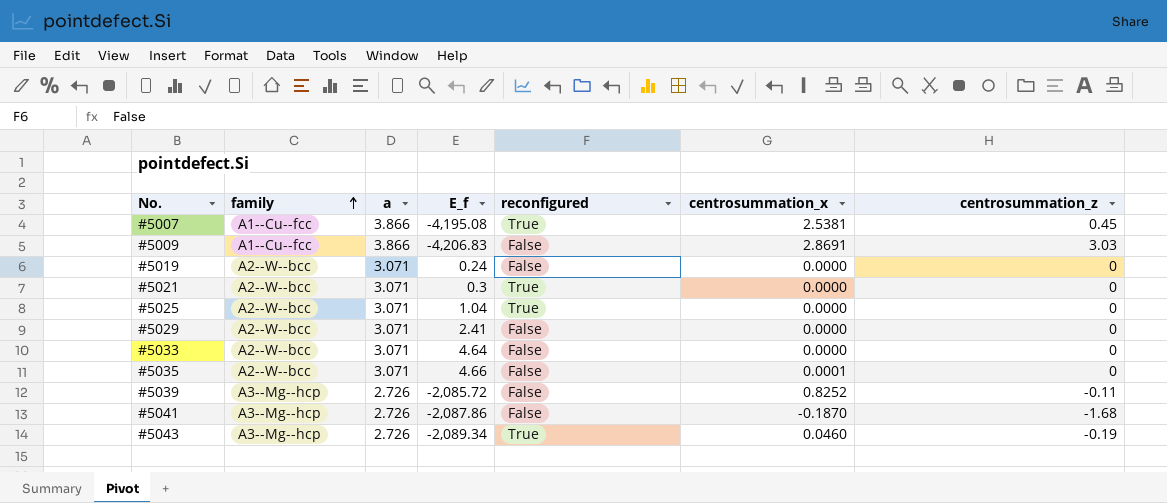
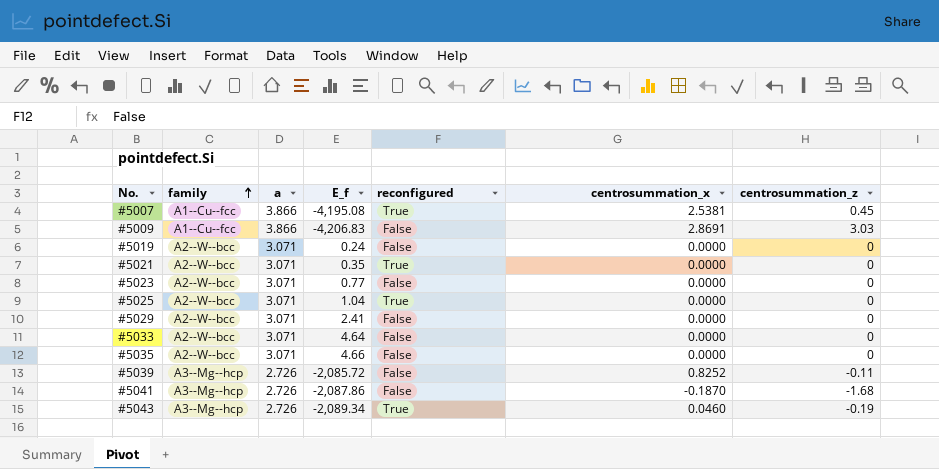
#5021 | E_f: 0.3 -> 0.35
row #5023: none -> A2--W--bcc | 3.071 | 0.77 | False | 0.0000 | 0
#5035 | centrosummation_x: 0.0001 -> 0.0000

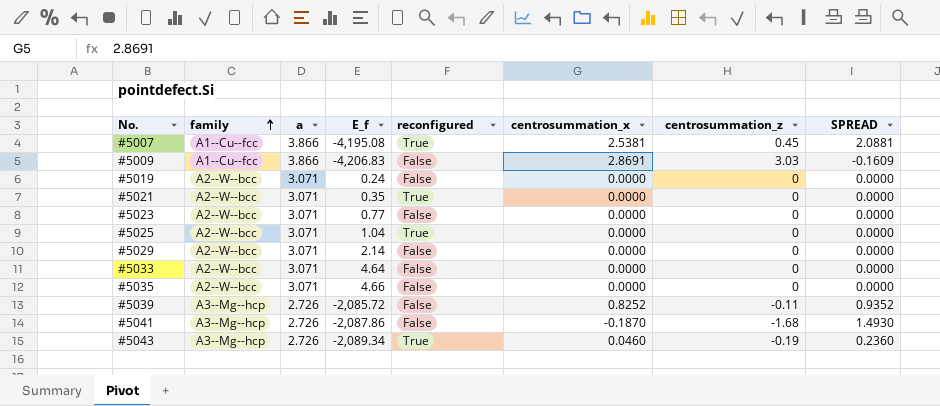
column SPREAD | formula: none -> [centrosummation_x] - [centrosummation_z]
#5029 | E_f: 2.41 -> 2.14

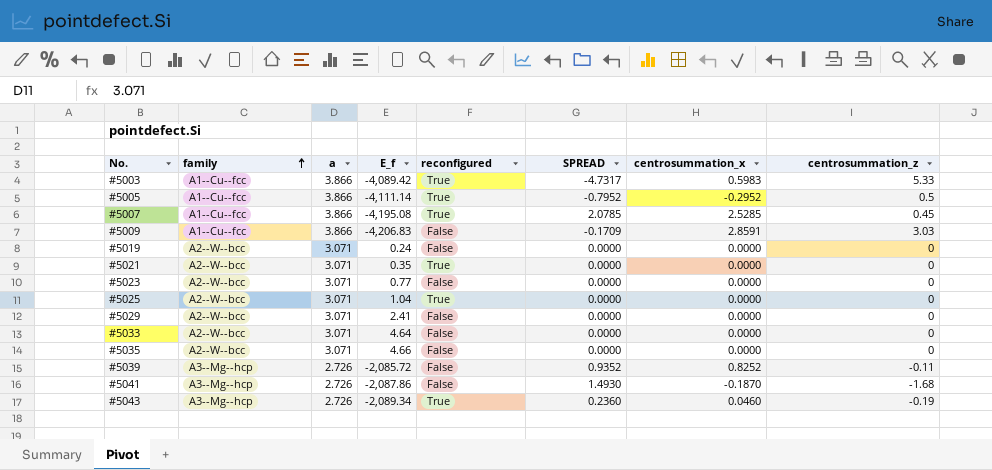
column SPREAD | position: 8 -> 6
row #5003: none -> A1--Cu--fcc | 3.866 | -4,089.42 | True | -4.7317 | 0.5983 | 5.33
row #5005: none -> A1--Cu--fcc | 3.866 | -4,111.14 | True | -0.7952 | -0.2952 | 0.5
#5007 | SPREAD: 2.0881 -> 2.0785
#5007 | centrosummation_x: 2.5381 -> 2.5285
#5009 | SPREAD: -0.1609 -> -0.1709
#5009 | centrosummation_x: 2.8691 -> 2.8591
#5029 | E_f: 2.14 -> 2.41

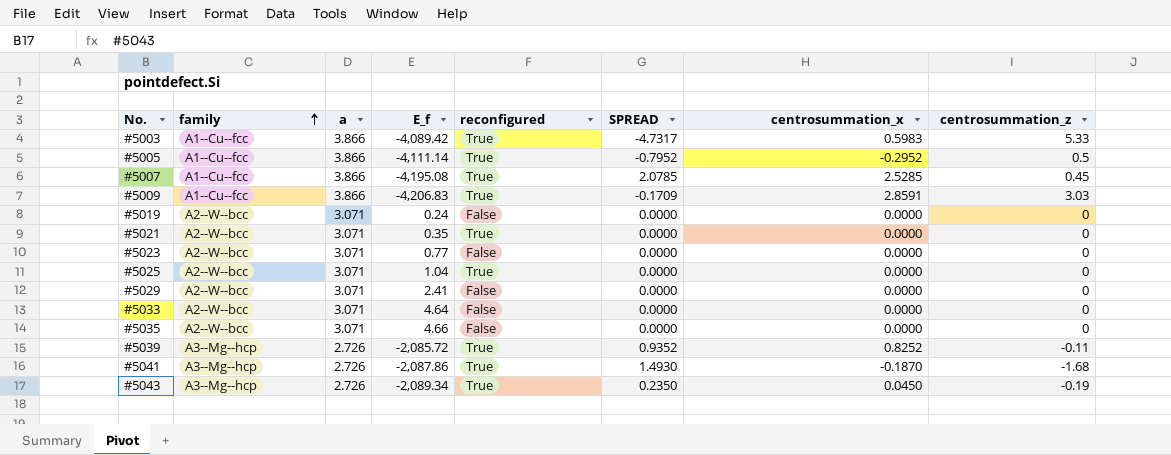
#5009 | reconfigured: False -> True
#5039 | reconfigured: False -> True
#5041 | reconfigured: False -> True
#5043 | SPREAD: 0.2360 -> 0.2350
#5043 | centrosummation_x: 0.0460 -> 0.0450

